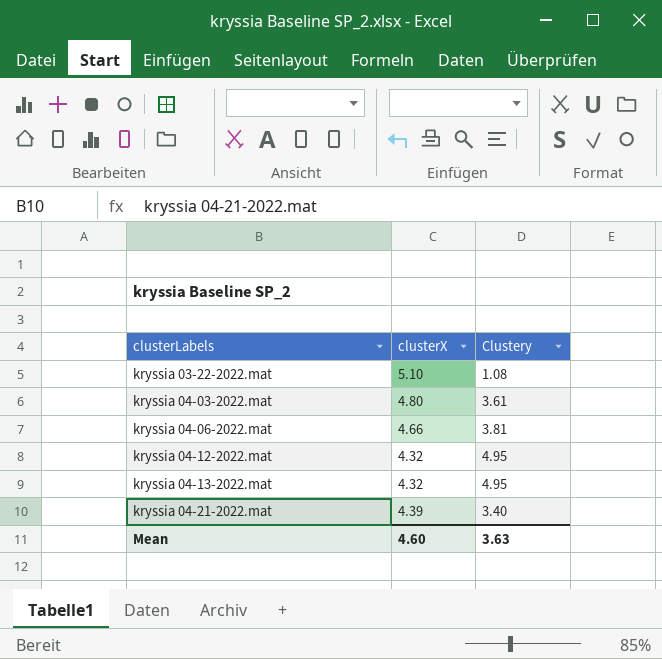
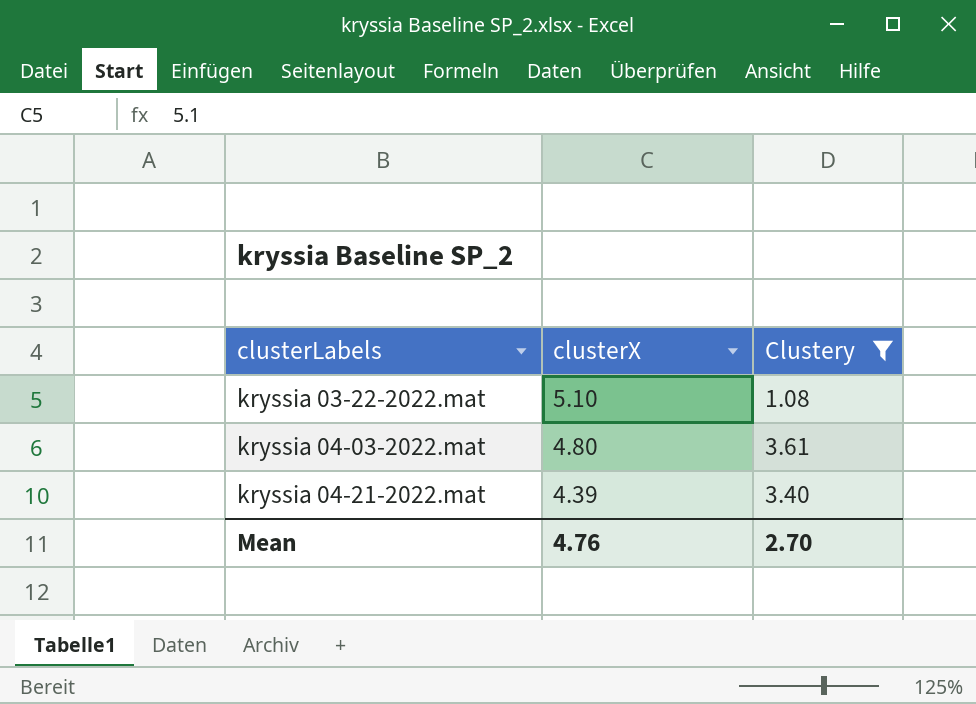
filter: none -> Clustery <= 3.61
Mean | clusterX: 4.60 -> 4.76
Mean | Clustery: 3.63 -> 2.70

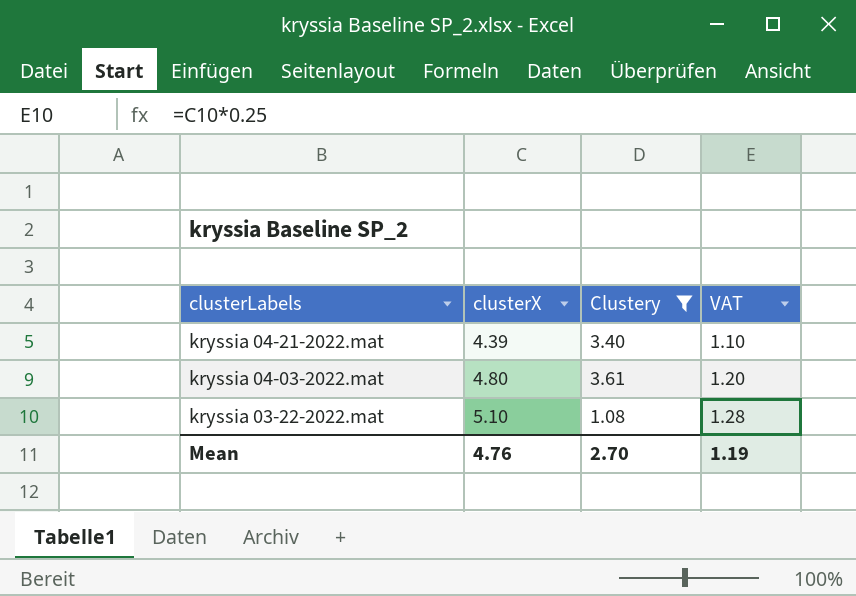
row order: clusterLabels ascending -> clusterLabels descending
column VAT | formula: none -> [clusterX] * 0.25

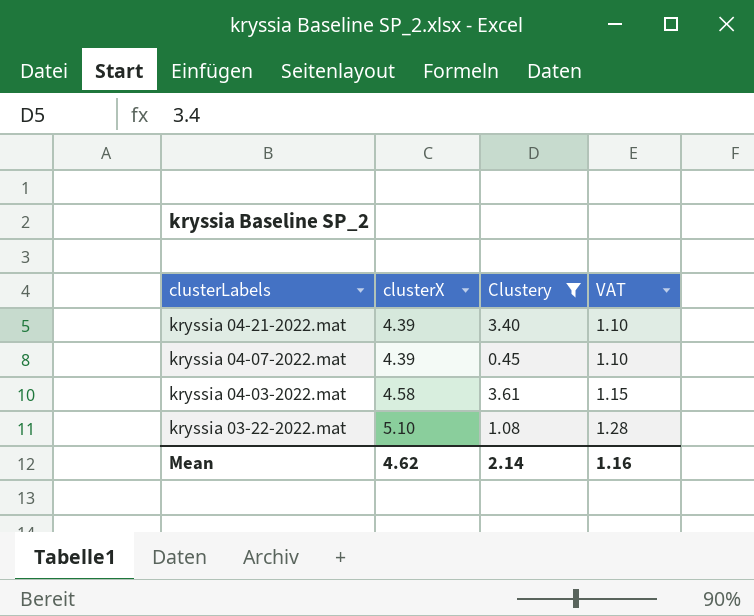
row kryssia 04-07-2022.mat: none -> 4.39 | 0.45 | 1.10
kryssia 04-03-2022.mat | clusterX: 4.80 -> 4.58
kryssia 04-03-2022.mat | VAT: 1.20 -> 1.15
Mean | clusterX: 4.76 -> 4.62
Mean | Clustery: 2.70 -> 2.14
Mean | VAT: 1.19 -> 1.16

